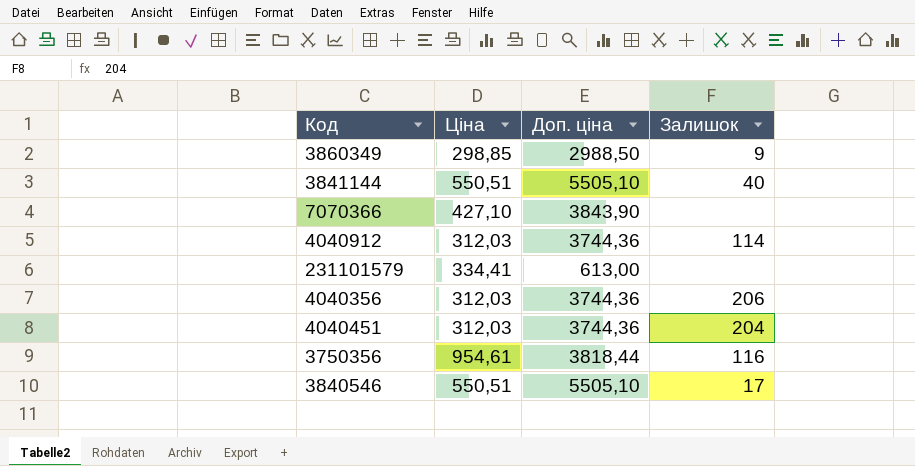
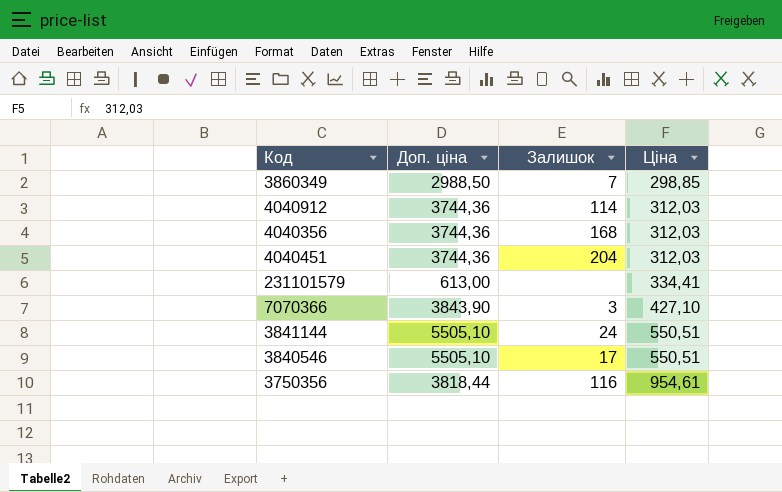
row order: none -> Ціна ascending
column Ціна | position: 2 -> 4
3860349 | Залишок: 9 -> 7
4040356 | Залишок: 206 -> 168
7070366 | Залишок: none -> 3
3841144 | Залишок: 40 -> 24

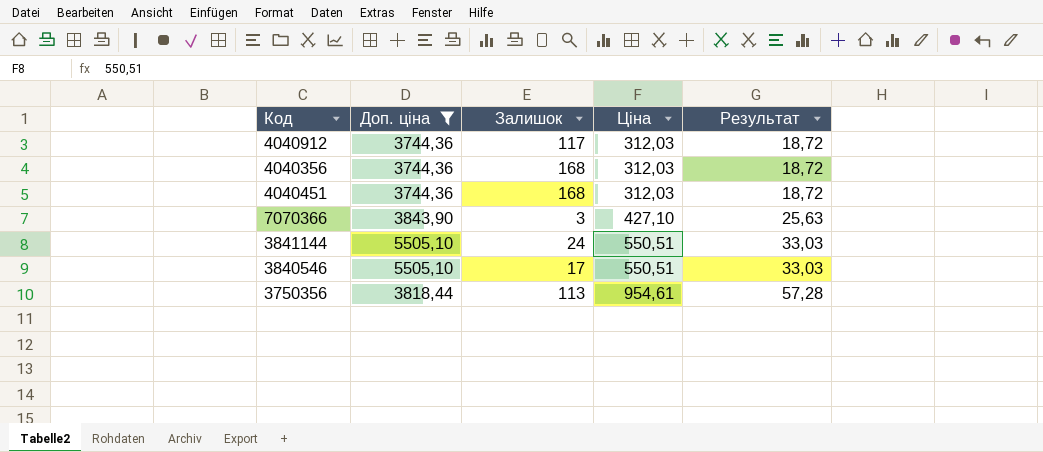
filter: none -> Доп. ціна >= 3744,36
column Результат | formula: none -> [Ціна] * 0,06
4040912 | Залишок: 114 -> 117
4040451 | Залишок: 204 -> 168
3750356 | Залишок: 116 -> 113

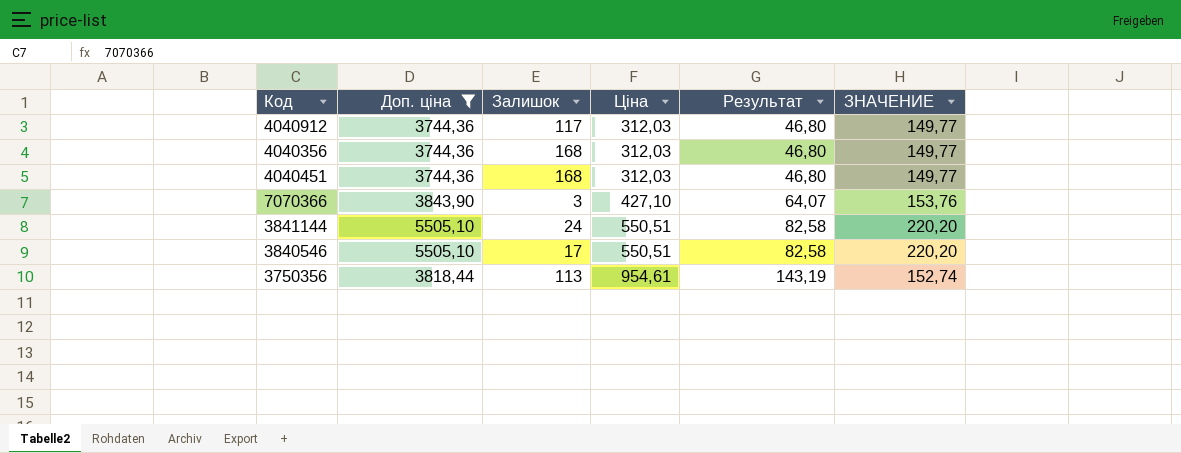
column Результат | formula: [Ціна] * 0,06 -> [Ціна] * 0,15
column ЗНАЧЕНИЕ | formula: none -> [Доп. ціна] * 0,04

